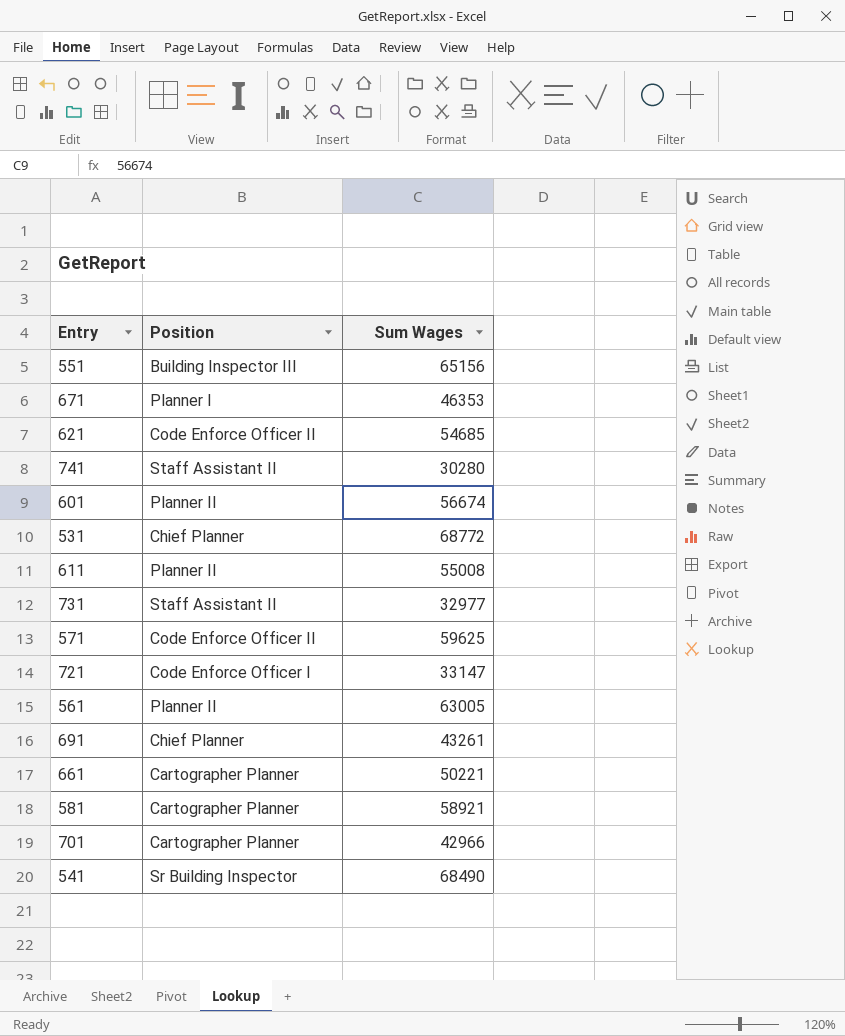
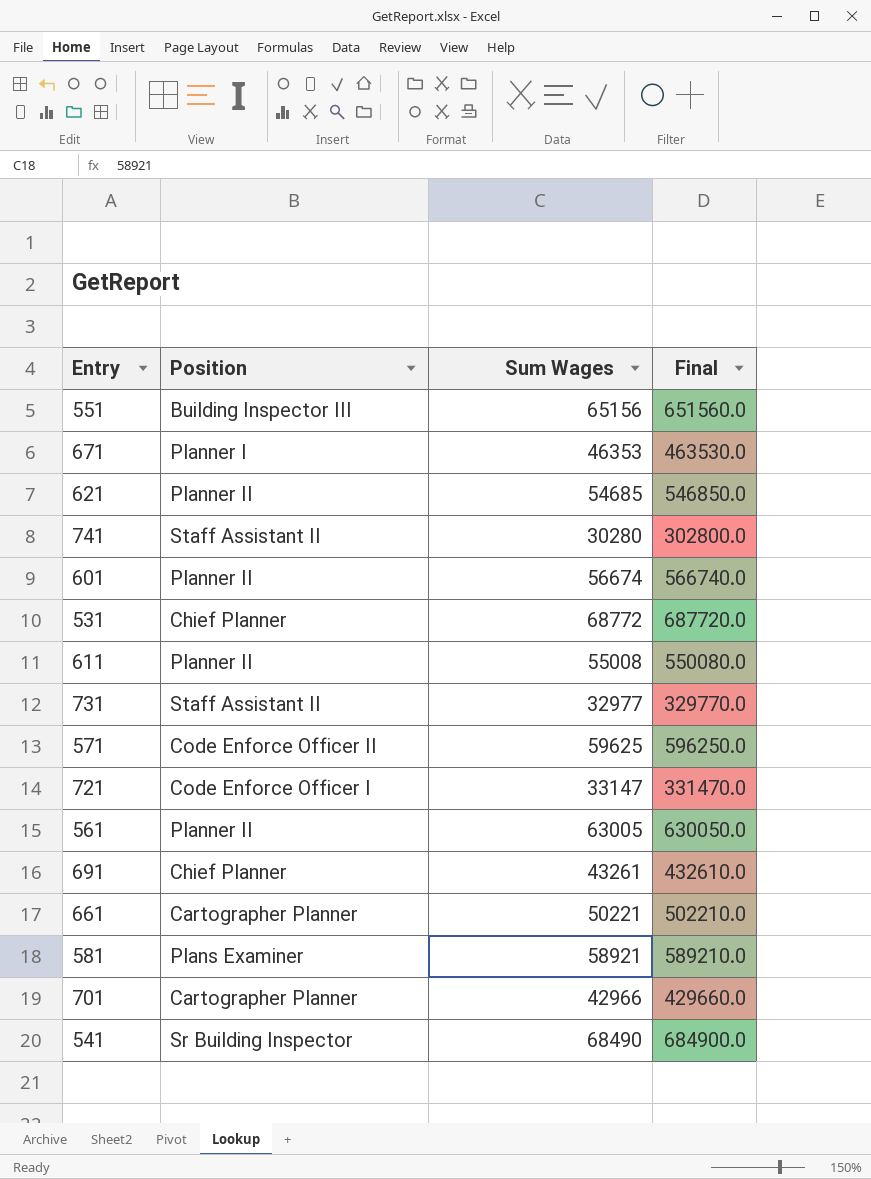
column Final | formula: none -> [Sum Wages] * 10
621 | Position: Code Enforce Officer II -> Planner II
581 | Position: Cartographer Planner -> Plans Examiner

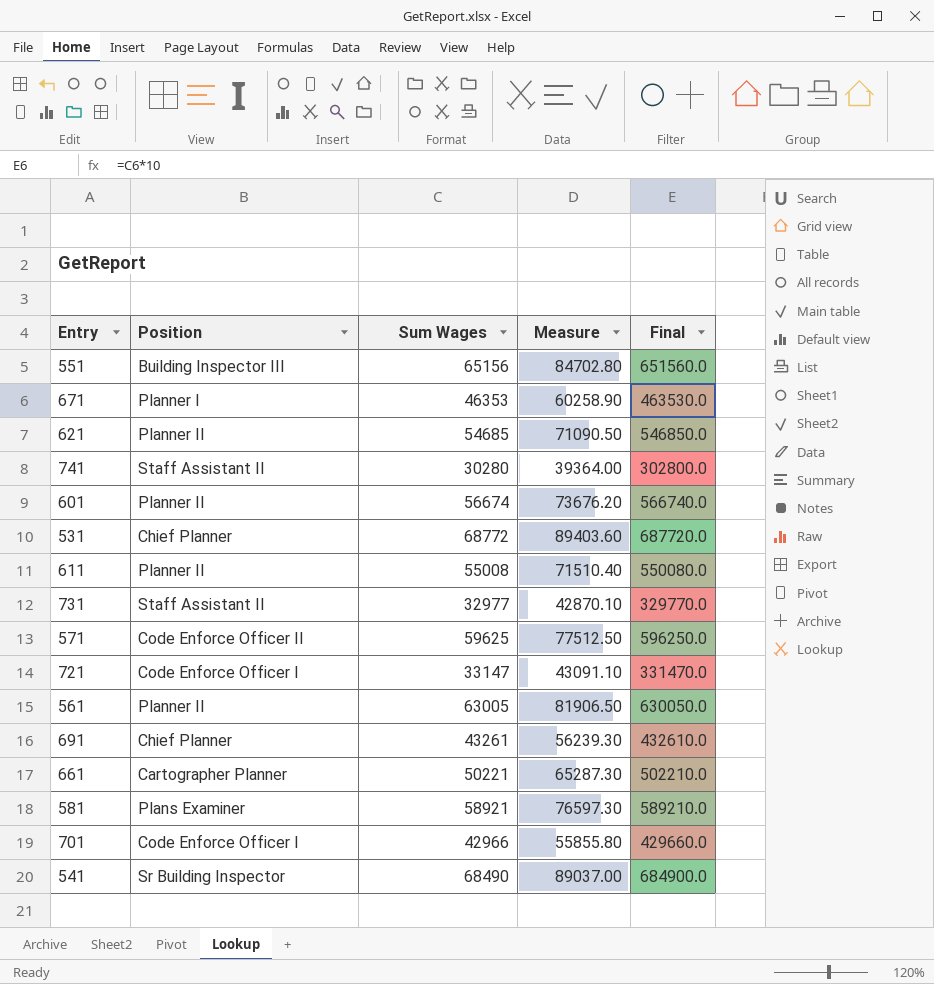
column Measure | formula: none -> [Sum Wages] * 1.3
701 | Position: Cartographer Planner -> Code Enforce Officer I

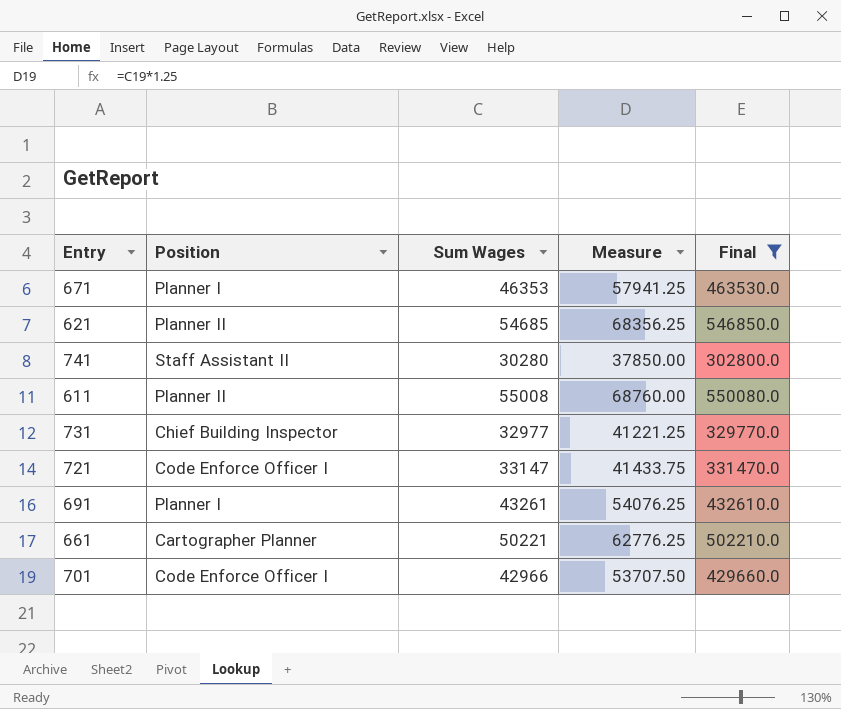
filter: none -> Final <= 550080.0
column Measure | formula: [Sum Wages] * 1.3 -> [Sum Wages] * 1.25
731 | Position: Staff Assistant II -> Chief Building Inspector
691 | Position: Chief Planner -> Planner I

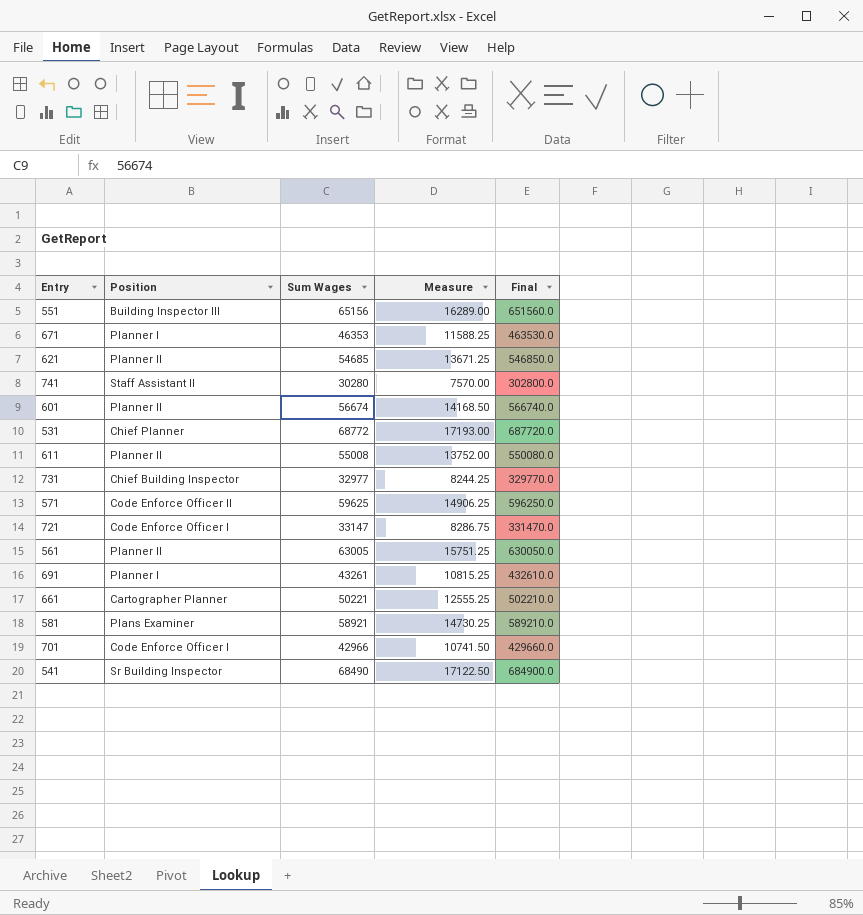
filter: Final <= 550080.0 -> none
column Measure | formula: [Sum Wages] * 1.25 -> [Sum Wages] * 0.25

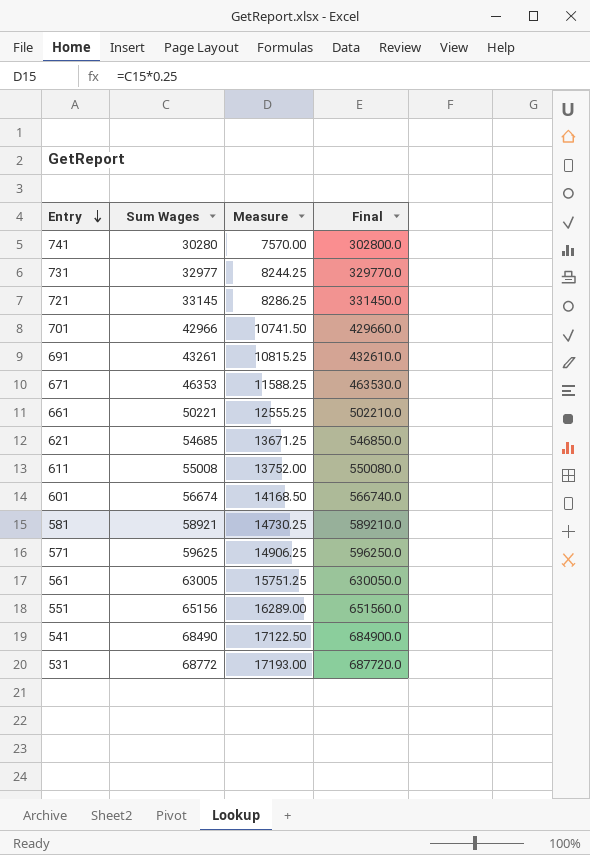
row order: none -> Entry descending
column Position | position: 2 -> none
721 | Sum Wages: 33147 -> 33145
721 | Measure: 8286.75 -> 8286.25
721 | Final: 331470.0 -> 331450.0

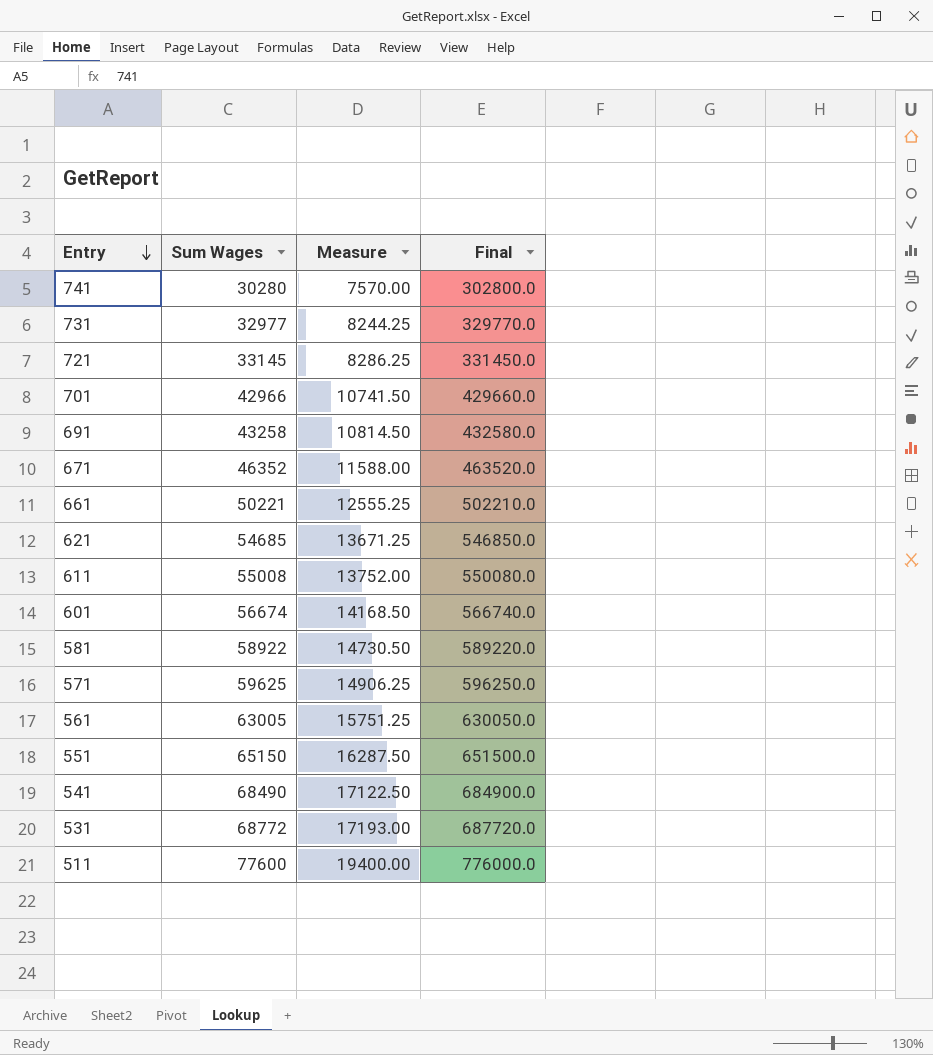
691 | Sum Wages: 43261 -> 43258
691 | Measure: 10815.25 -> 10814.50
691 | Final: 432610.0 -> 432580.0
671 | Sum Wages: 46353 -> 46352
671 | Measure: 11588.25 -> 11588.00
671 | Final: 463530.0 -> 463520.0
581 | Sum Wages: 58921 -> 58922
581 | Measure: 14730.25 -> 14730.50
581 | Final: 589210.0 -> 589220.0
551 | Sum Wages: 65156 -> 65150
551 | Measure: 16289.00 -> 16287.50
551 | Final: 651560.0 -> 651500.0
row 511: none -> 77600 | 19400.00 | 776000.0

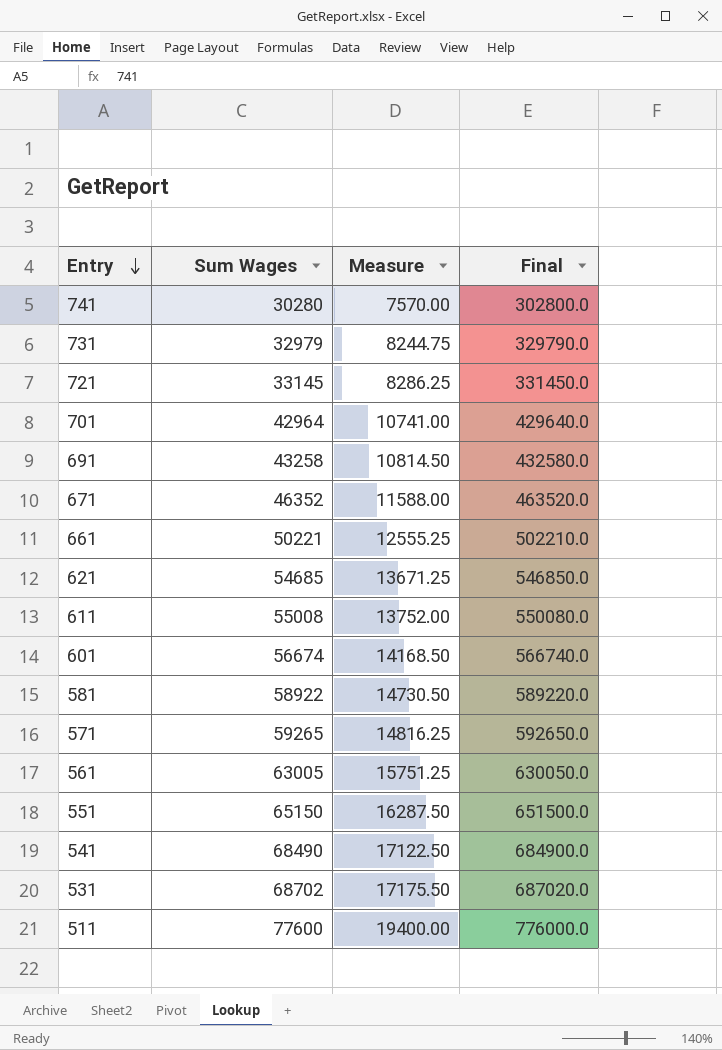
731 | Sum Wages: 32977 -> 32979
731 | Measure: 8244.25 -> 8244.75
731 | Final: 329770.0 -> 329790.0
701 | Sum Wages: 42966 -> 42964
701 | Measure: 10741.50 -> 10741.00
701 | Final: 429660.0 -> 429640.0
571 | Sum Wages: 59625 -> 59265
571 | Measure: 14906.25 -> 14816.25
571 | Final: 596250.0 -> 592650.0
531 | Sum Wages: 68772 -> 68702
531 | Measure: 17193.00 -> 17175.50
531 | Final: 687720.0 -> 687020.0

